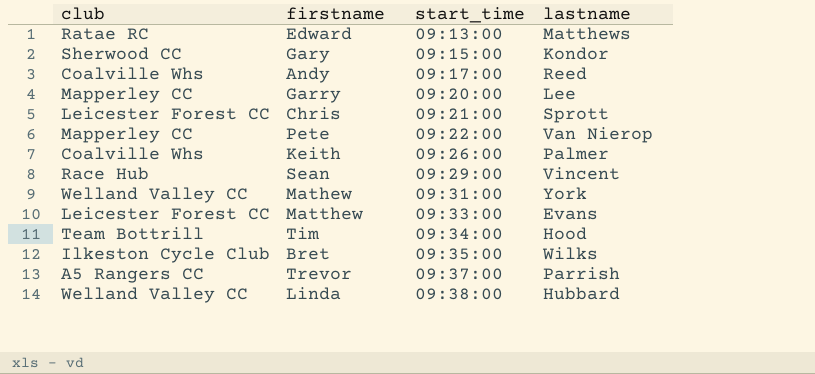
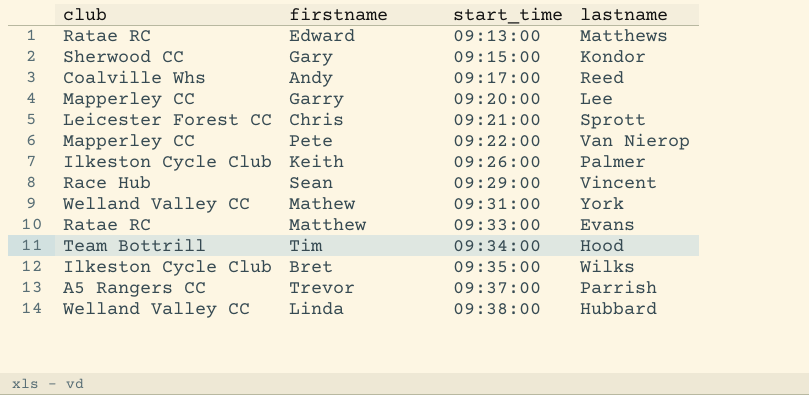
Keith | club: Coalville Whs -> Ilkeston Cycle Club
Matthew | club: Leicester Forest CC -> Ratae RC

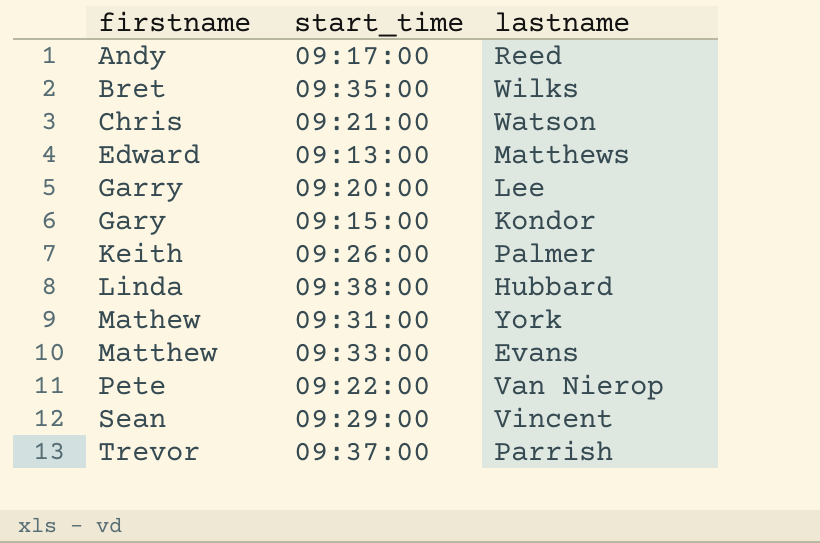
row order: start_time ascending -> firstname ascending
column club | position: 1 -> none
row Tim: Team Bottrill | 09:34:00 | Hood -> none
Chris | lastname: Sprott -> Watson

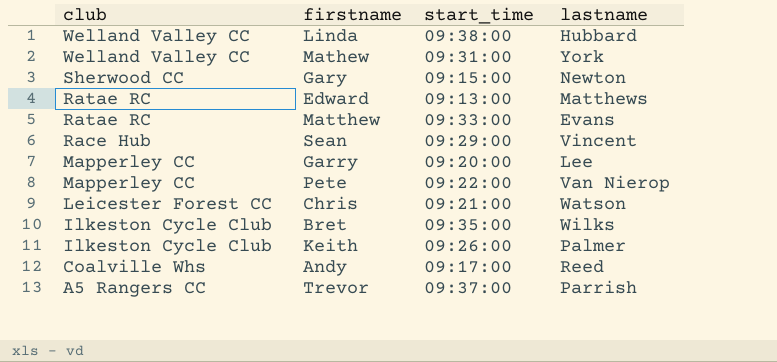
row order: firstname ascending -> club descending
column club | position: none -> 1
Gary | lastname: Kondor -> Newton

